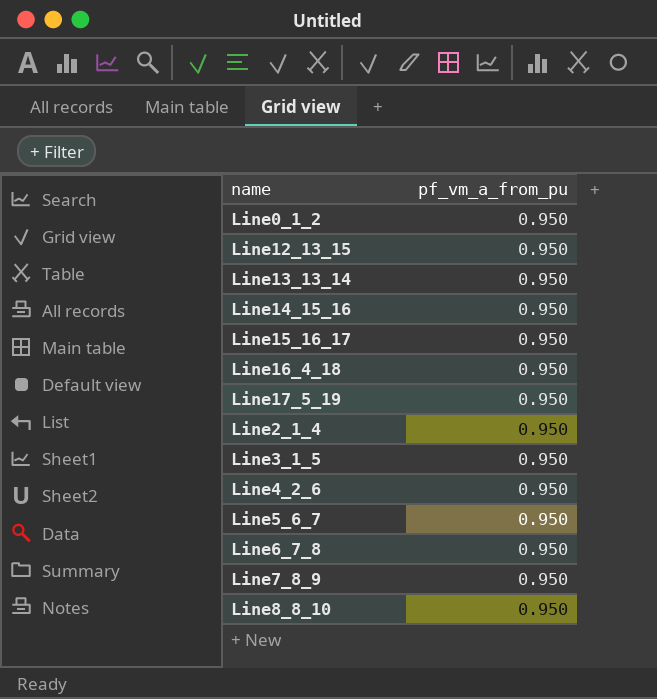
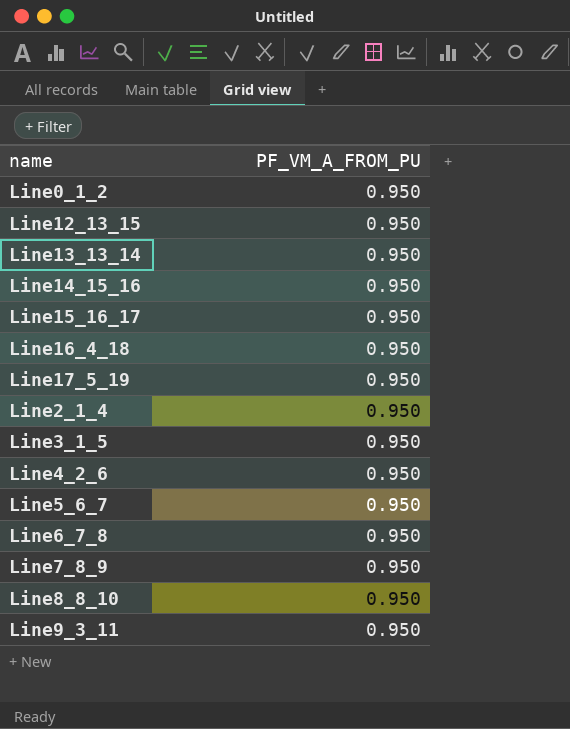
column name: pf_vm_a_from_pu -> PF_VM_A_FROM_PU
row Line9_3_11: none -> 0.950

